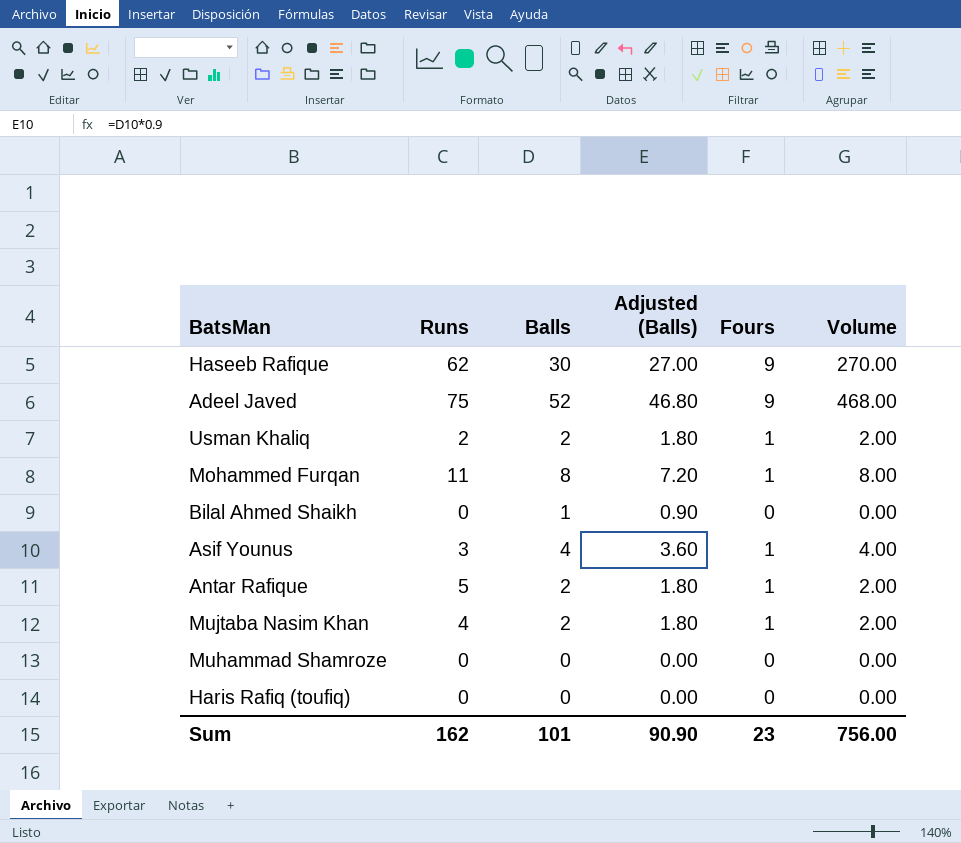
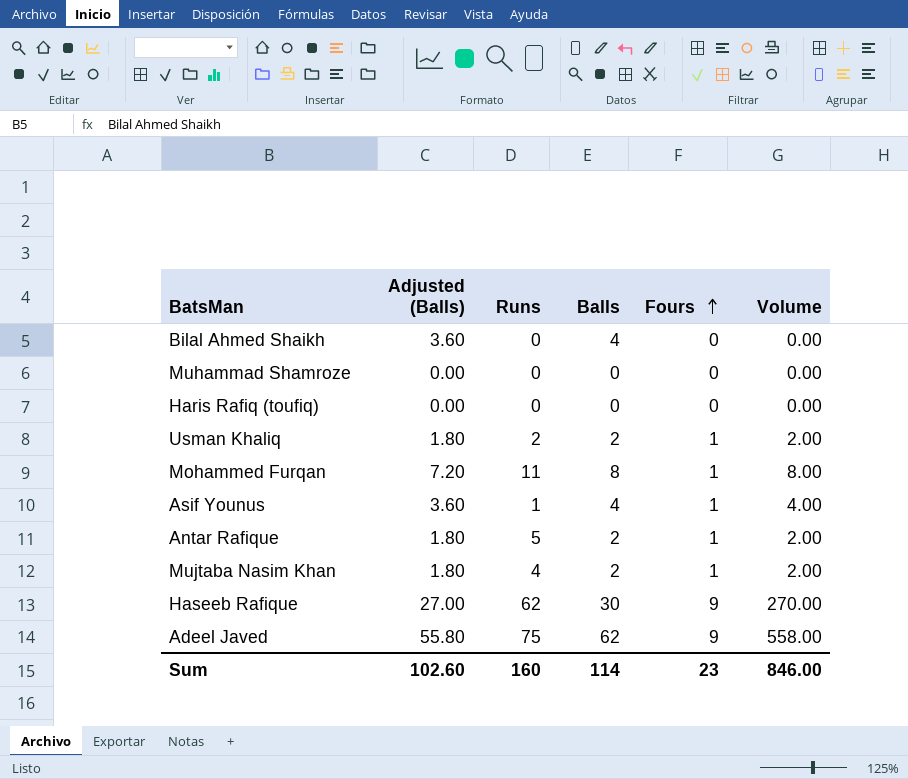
row order: none -> Fours ascending
column Adjusted (Balls) | position: 4 -> 2
Bilal Ahmed Shaikh | Adjusted (Balls): 0.90 -> 3.60
Bilal Ahmed Shaikh | Balls: 1 -> 4
Asif Younus | Runs: 3 -> 1
Adeel Javed | Adjusted (Balls): 46.80 -> 55.80
Adeel Javed | Balls: 52 -> 62
Adeel Javed | Volume: 468.00 -> 558.00
Sum | Adjusted (Balls): 90.90 -> 102.60
Sum | Runs: 162 -> 160
Sum | Balls: 101 -> 114
Sum | Volume: 756.00 -> 846.00

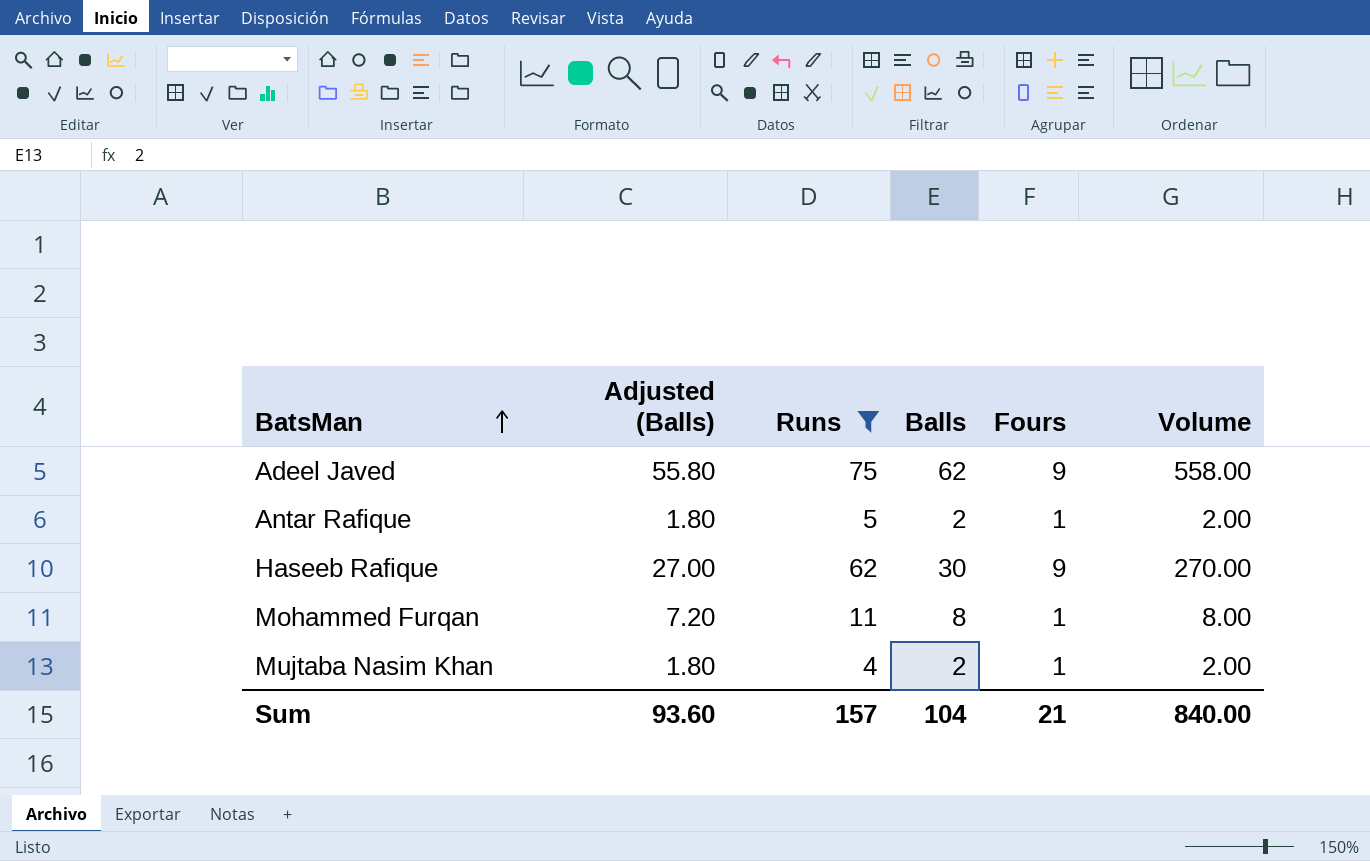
filter: none -> Runs >= 4
row order: Fours ascending -> BatsMan ascending
Sum | Adjusted (Balls): 102.60 -> 93.60
Sum | Runs: 160 -> 157
Sum | Balls: 114 -> 104
Sum | Fours: 23 -> 21
Sum | Volume: 846.00 -> 840.00

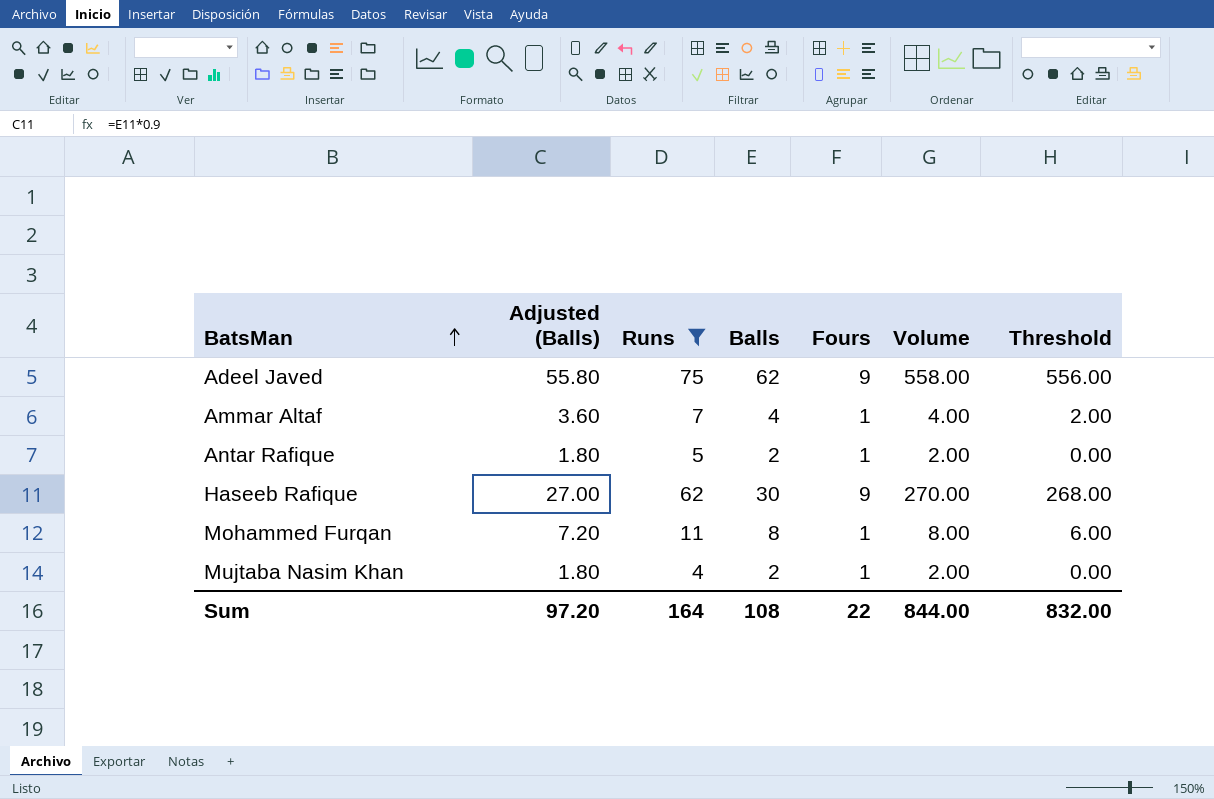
column Threshold | formula: none -> [Volume] - 2
row Ammar Altaf: none -> 3.60 | 7 | 4 | 1 | 4.00 | 2.00
Sum | Adjusted (Balls): 93.60 -> 97.20
Sum | Runs: 157 -> 164
Sum | Balls: 104 -> 108
Sum | Fours: 21 -> 22
Sum | Volume: 840.00 -> 844.00

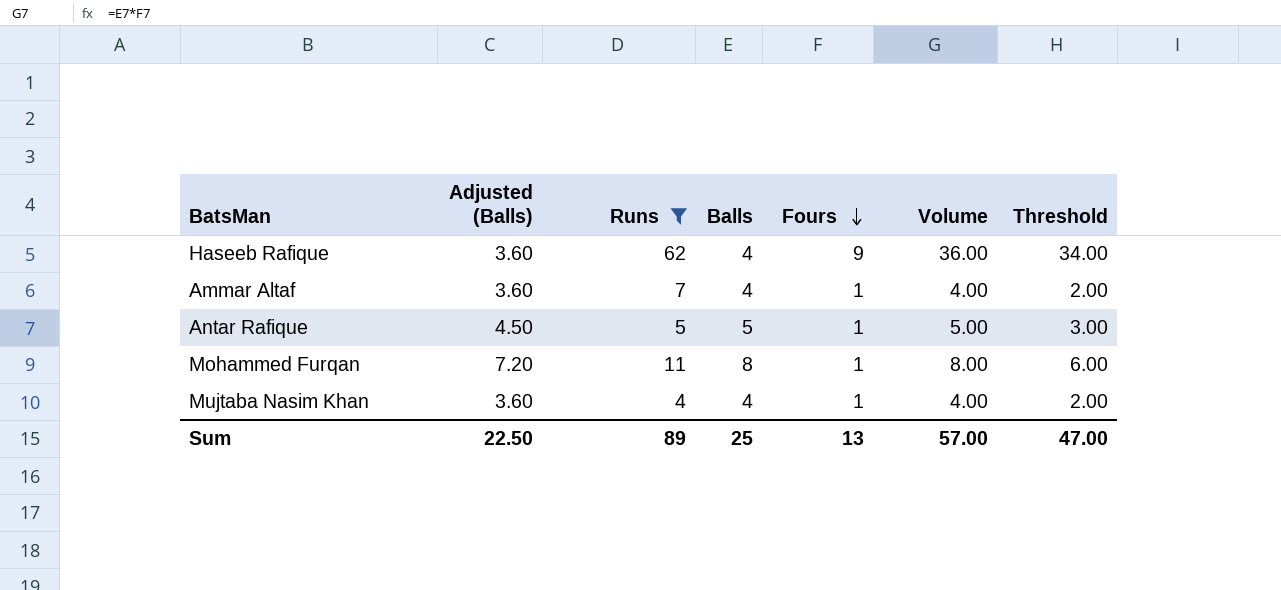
row order: BatsMan ascending -> Fours descending
row Adeel Javed: 55.80 | 75 | 62 | 9 | 558.00 | 556.00 -> none
Haseeb Rafique | Adjusted (Balls): 27.00 -> 3.60
Haseeb Rafique | Balls: 30 -> 4
Haseeb Rafique | Volume: 270.00 -> 36.00
Haseeb Rafique | Threshold: 268.00 -> 34.00
Antar Rafique | Adjusted (Balls): 1.80 -> 4.50
Antar Rafique | Balls: 2 -> 5
Antar Rafique | Volume: 2.00 -> 5.00
Antar Rafique | Threshold: 0.00 -> 3.00
Mujtaba Nasim Khan | Adjusted (Balls): 1.80 -> 3.60
Mujtaba Nasim Khan | Balls: 2 -> 4
Mujtaba Nasim Khan | Volume: 2.00 -> 4.00
Mujtaba Nasim Khan | Threshold: 0.00 -> 2.00
Sum | Adjusted (Balls): 97.20 -> 22.50
Sum | Runs: 164 -> 89
Sum | Balls: 108 -> 25
Sum | Fours: 22 -> 13
Sum | Volume: 844.00 -> 57.00
Sum | Threshold: 832.00 -> 47.00

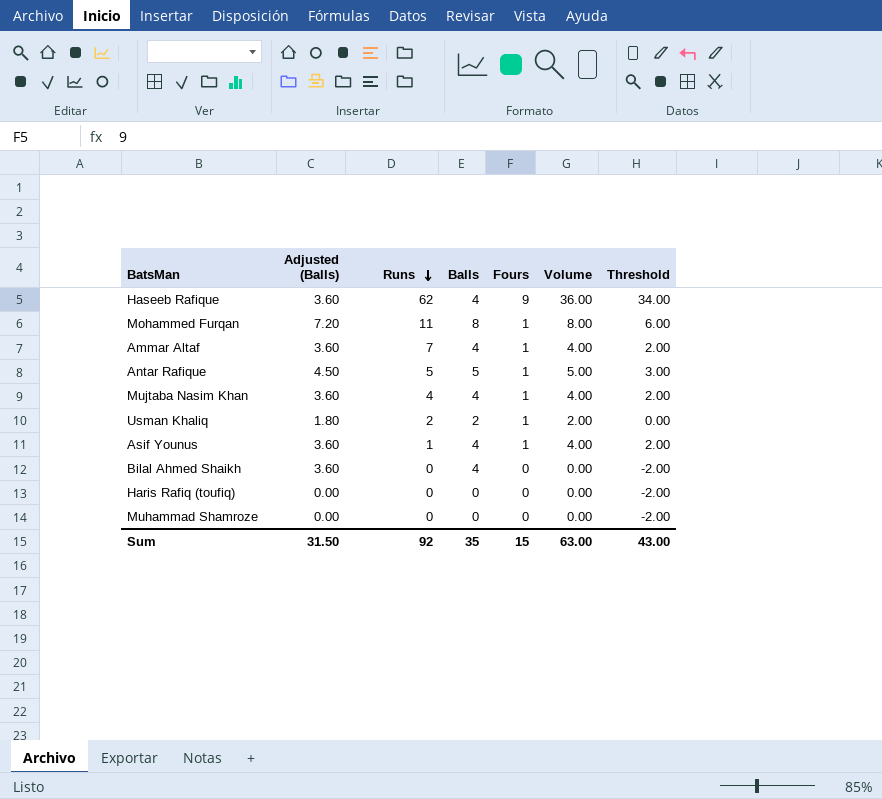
filter: Runs >= 4 -> none
row order: Fours descending -> Runs descending
Sum | Adjusted (Balls): 22.50 -> 31.50
Sum | Runs: 89 -> 92
Sum | Balls: 25 -> 35
Sum | Fours: 13 -> 15
Sum | Volume: 57.00 -> 63.00
Sum | Threshold: 47.00 -> 43.00

